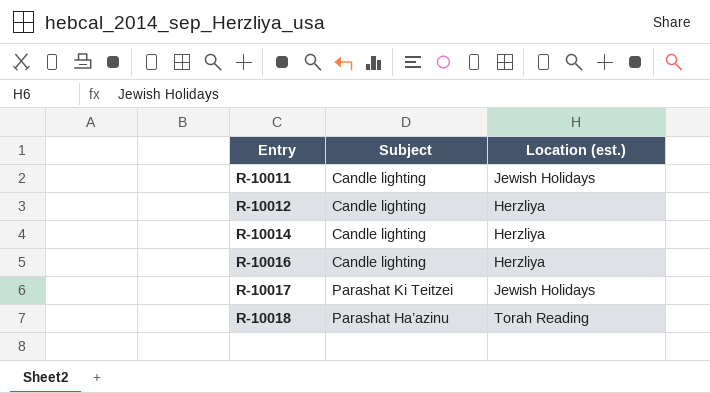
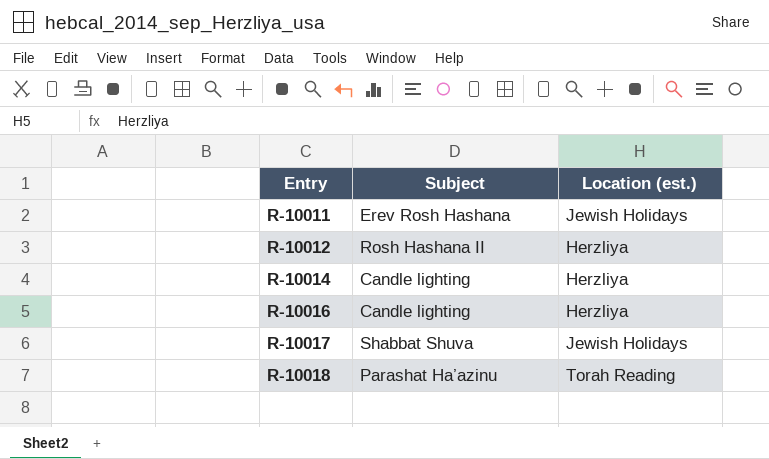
R-10011 | Subject: Candle lighting -> Erev Rosh Hashana
R-10012 | Subject: Candle lighting -> Rosh Hashana II
R-10017 | Subject: Parashat Ki Teitzei -> Shabbat Shuva

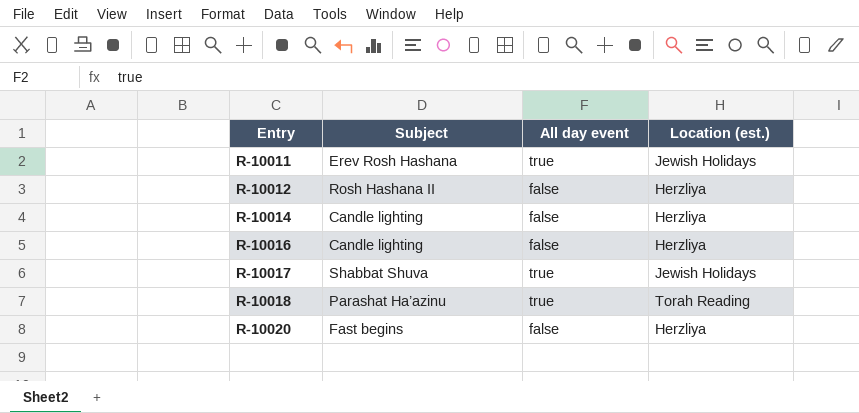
column All day event | position: none -> 3
row R-10020: none -> Fast begins | false | Herzliya

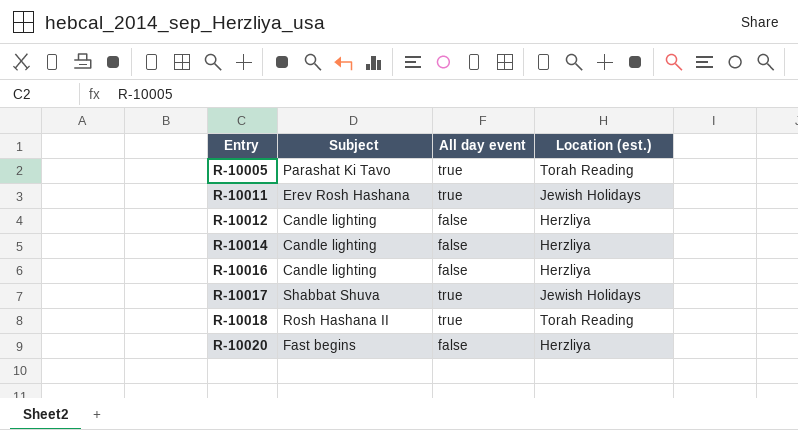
row R-10005: none -> Parashat Ki Tavo | true | Torah Reading
R-10012 | Subject: Rosh Hashana II -> Candle lighting
R-10018 | Subject: Parashat Ha’azinu -> Rosh Hashana II

